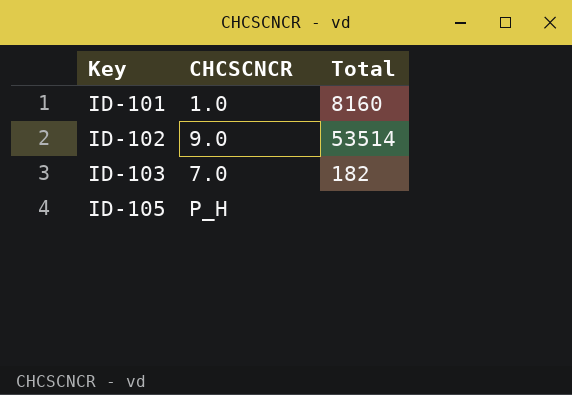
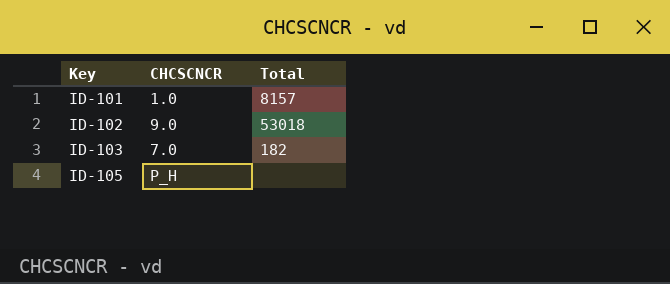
ID-101 | Total: 8160 -> 8157
ID-102 | Total: 53514 -> 53018

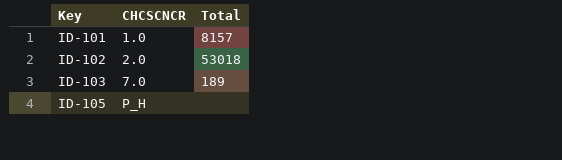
ID-102 | CHCSCNCR: 9.0 -> 2.0
ID-103 | Total: 182 -> 189

